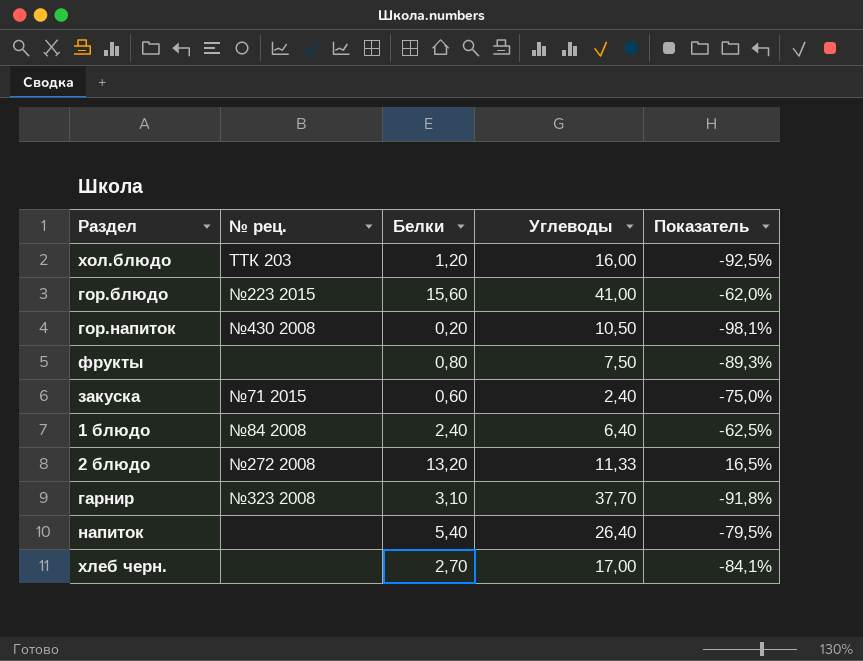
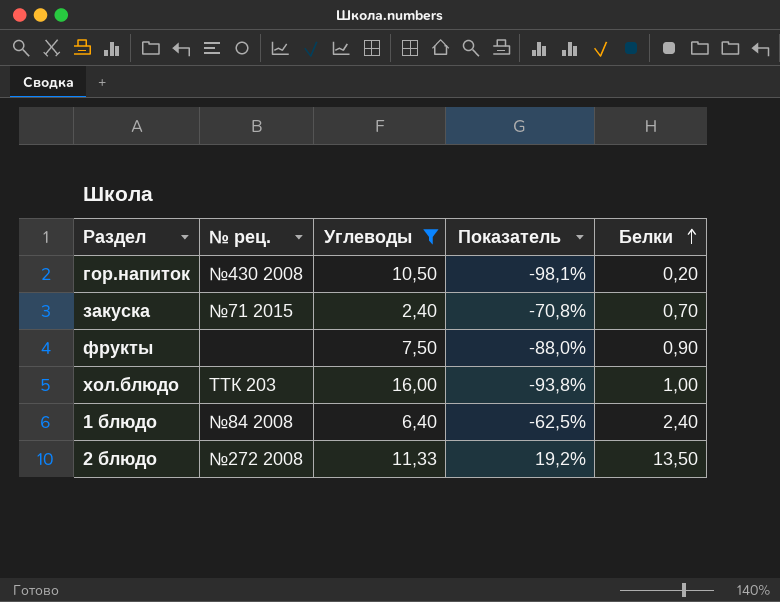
filter: none -> Углеводы <= 16,00
row order: none -> Белки ascending
column Белки | position: 3 -> 5
закуска | Показатель: -75,0% -> -70,8%
закуска | Белки: 0,60 -> 0,70
фрукты | Показатель: -89,3% -> -88,0%
фрукты | Белки: 0,80 -> 0,90
хол.блюдо | Показатель: -92,5% -> -93,8%
хол.блюдо | Белки: 1,20 -> 1,00
2 блюдо | Показатель: 16,5% -> 19,2%
2 блюдо | Белки: 13,20 -> 13,50

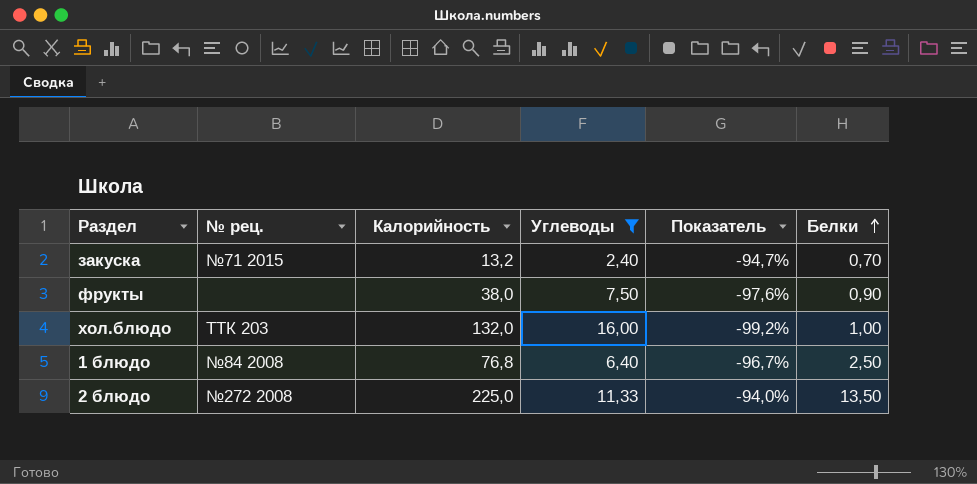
column Калорийность | position: none -> 3
column Показатель | formula: ([Белки] - [Углеводы]) / [Углеводы] -> ([Белки] - [Калорийность]) / [Калорийность]
row гор.напиток: №430 2008 | 10,50 | -98,1% | 0,20 -> none
1 блюдо | Белки: 2,40 -> 2,50

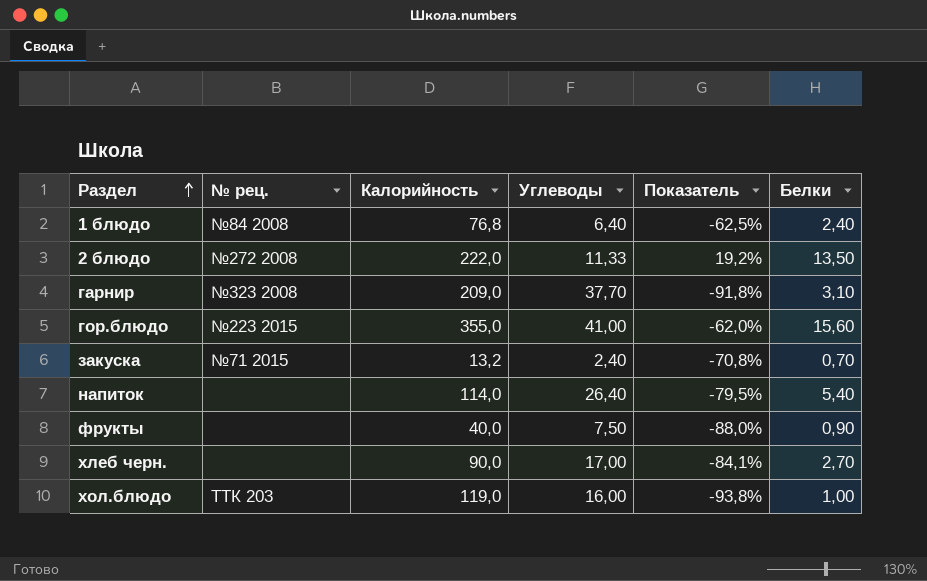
filter: Углеводы <= 16,00 -> none
row order: Белки ascending -> Раздел ascending
column Показатель | formula: ([Белки] - [Калорийность]) / [Калорийность] -> ([Белки] - [Углеводы]) / [Углеводы]
1 блюдо | Белки: 2,50 -> 2,40
2 блюдо | Калорийность: 225,0 -> 222,0
фрукты | Калорийность: 38,0 -> 40,0
хол.блюдо | Калорийность: 132,0 -> 119,0

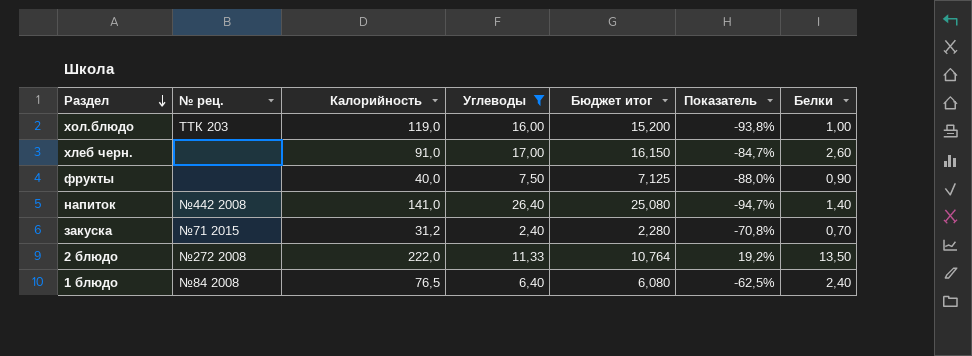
filter: none -> Углеводы <= 26,40
row order: Раздел ascending -> Раздел descending
column Бюджет итог | formula: none -> [Углеводы] * 0,95
хлеб черн. | Калорийность: 90,0 -> 91,0
хлеб черн. | Показатель: -84,1% -> -84,7%
хлеб черн. | Белки: 2,70 -> 2,60
напиток | № рец.: none -> №442 2008
напиток | Калорийность: 114,0 -> 141,0
напиток | Показатель: -79,5% -> -94,7%
напиток | Белки: 5,40 -> 1,40
закуска | Калорийность: 13,2 -> 31,2
1 блюдо | Калорийность: 76,8 -> 76,5

